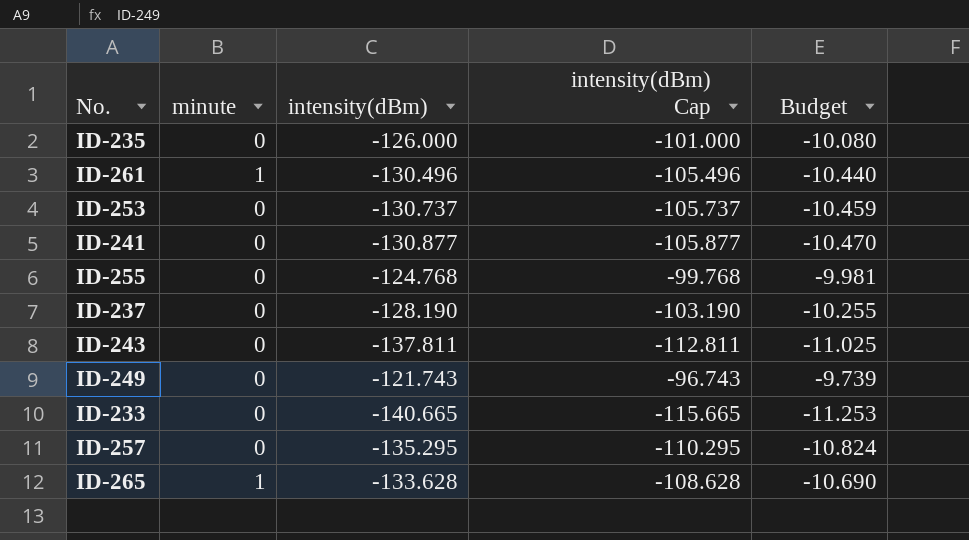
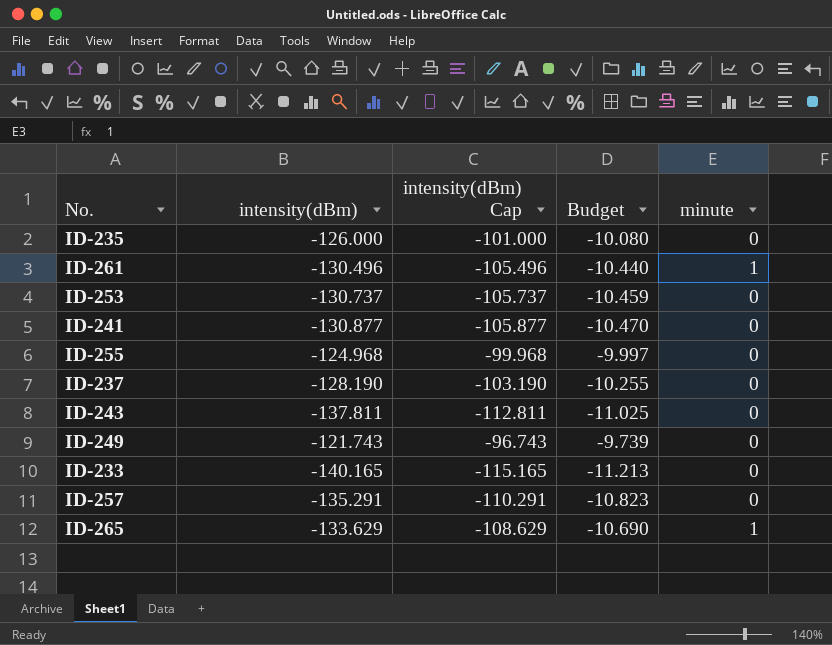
column minute | position: 2 -> 5
ID-255 | intensity(dBm): -124.768 -> -124.968
ID-255 | intensity(dBm) Cap: -99.768 -> -99.968
ID-255 | Budget: -9.981 -> -9.997
ID-233 | intensity(dBm): -140.665 -> -140.165
ID-233 | intensity(dBm) Cap: -115.665 -> -115.165
ID-233 | Budget: -11.253 -> -11.213
ID-257 | intensity(dBm): -135.295 -> -135.291
ID-257 | intensity(dBm) Cap: -110.295 -> -110.291
ID-257 | Budget: -10.824 -> -10.823
ID-265 | intensity(dBm): -133.628 -> -133.629
ID-265 | intensity(dBm) Cap: -108.628 -> -108.629

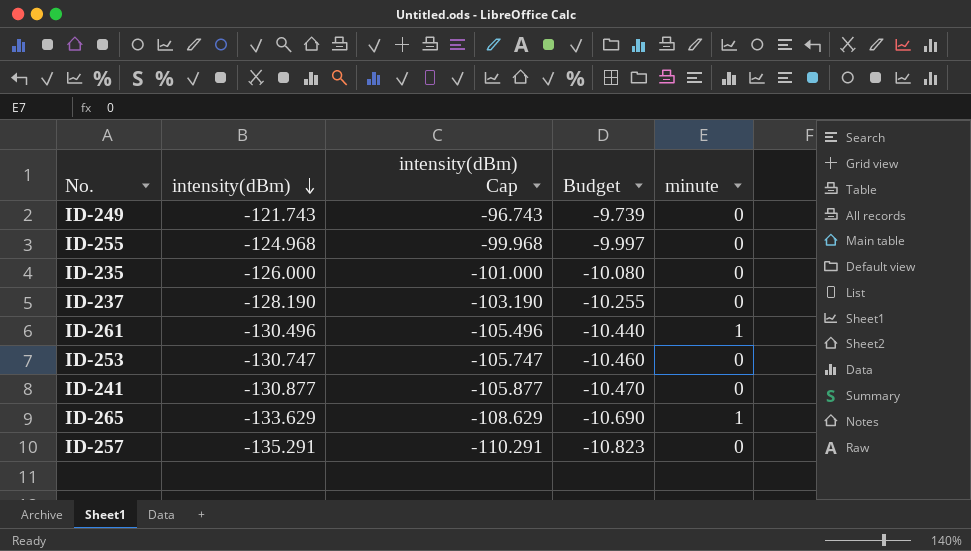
row order: none -> intensity(dBm) descending
row ID-243: -137.811 | -112.811 | -11.025 | 0 -> none
row ID-233: -140.165 | -115.165 | -11.213 | 0 -> none
ID-253 | intensity(dBm): -130.737 -> -130.747
ID-253 | intensity(dBm) Cap: -105.737 -> -105.747
ID-253 | Budget: -10.459 -> -10.460

